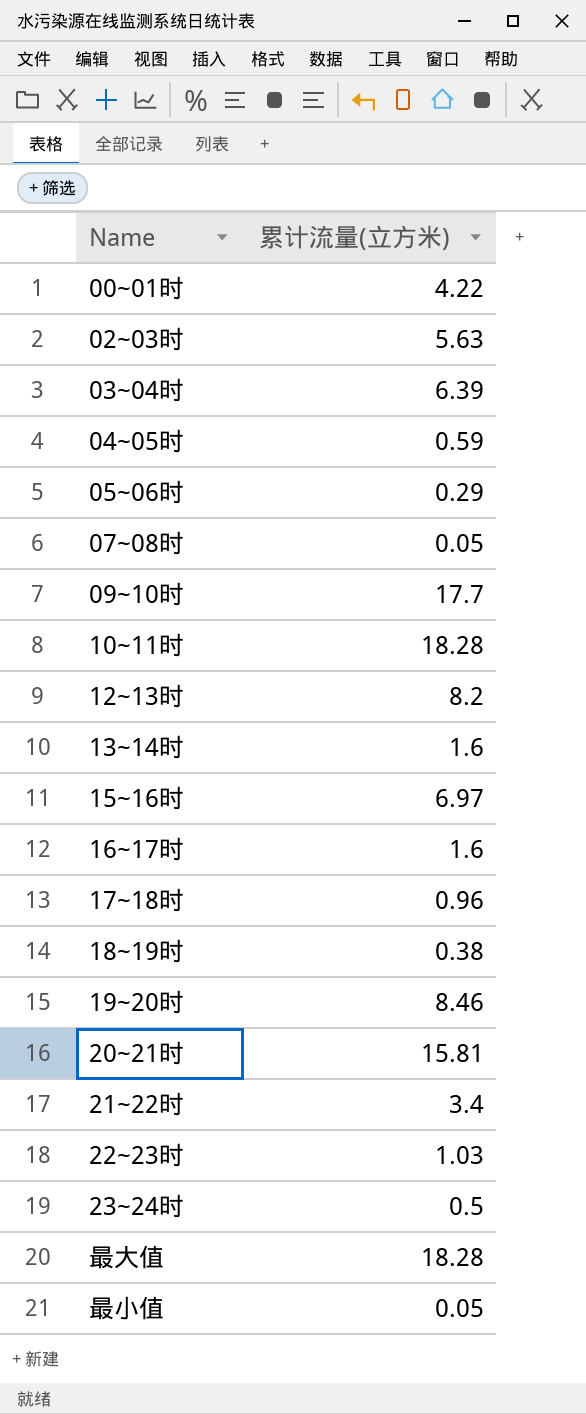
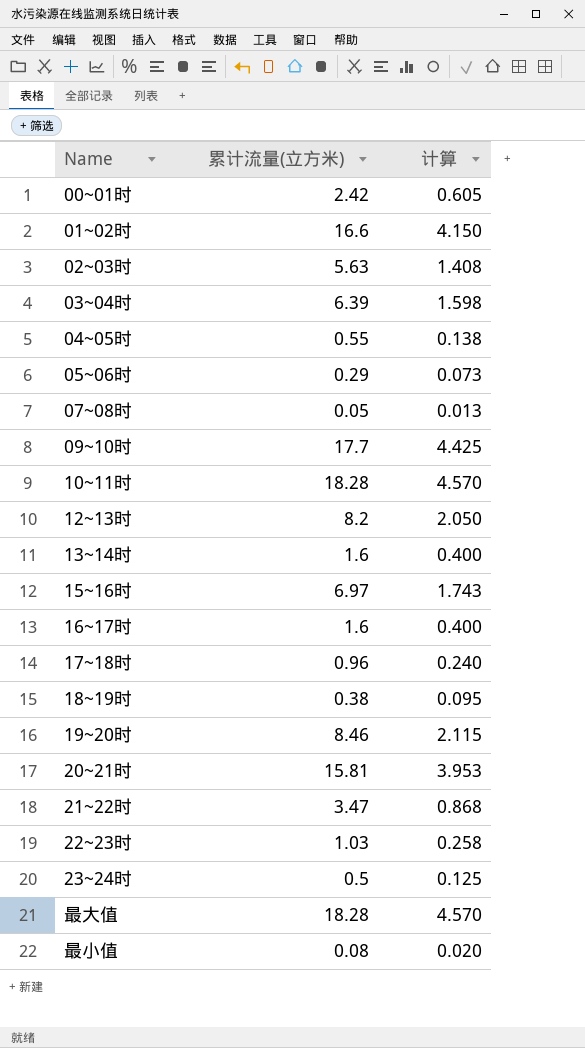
column 计算 | formula: none -> [累计流量(立方米)] * 0.25
00~01时 | 累计流量(立方米): 4.22 -> 2.42
row 01~02时: none -> 16.6 | 4.150
04~05时 | 累计流量(立方米): 0.59 -> 0.55
21~22时 | 累计流量(立方米): 3.4 -> 3.47
最小值 | 累计流量(立方米): 0.05 -> 0.08

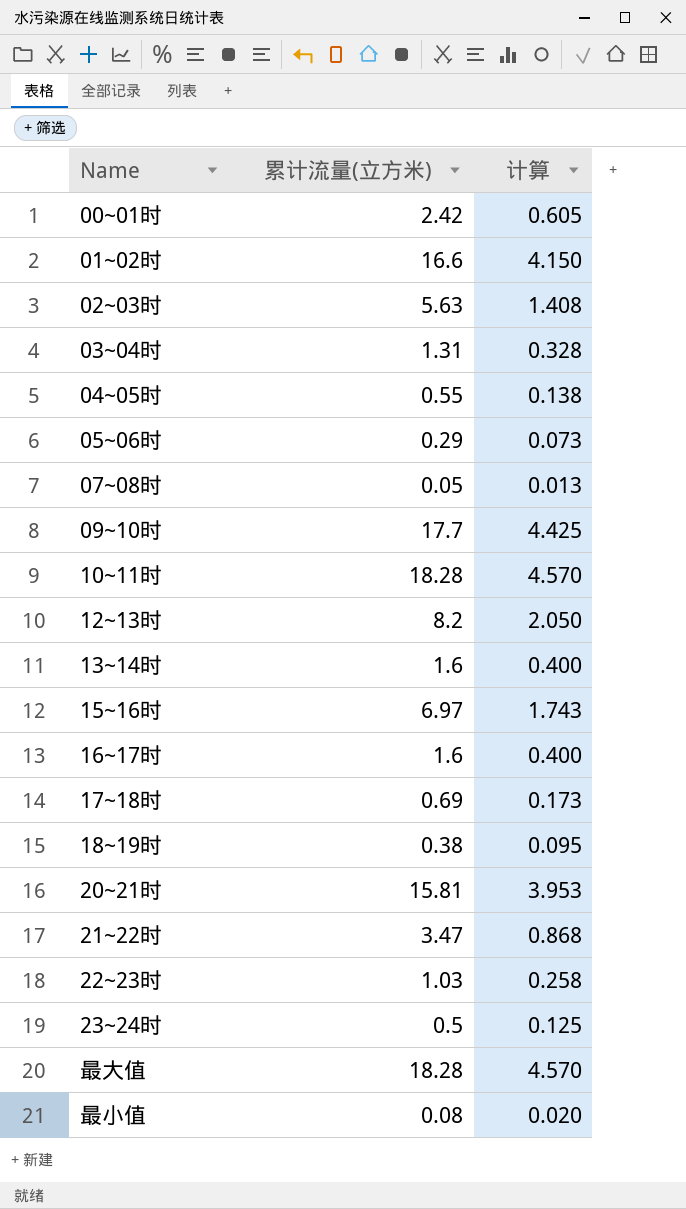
row 19~20时: 8.46 | 2.115 -> none
03~04时 | 累计流量(立方米): 6.39 -> 1.31
03~04时 | 计算: 1.598 -> 0.328
17~18时 | 累计流量(立方米): 0.96 -> 0.69
17~18时 | 计算: 0.240 -> 0.173

